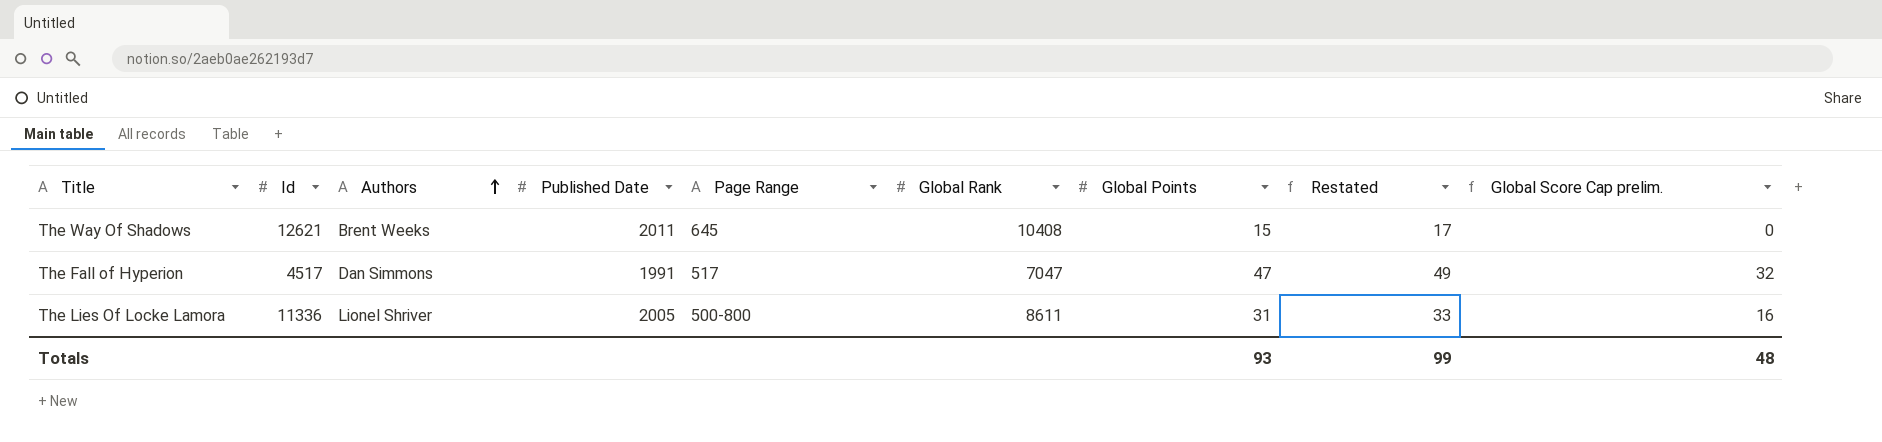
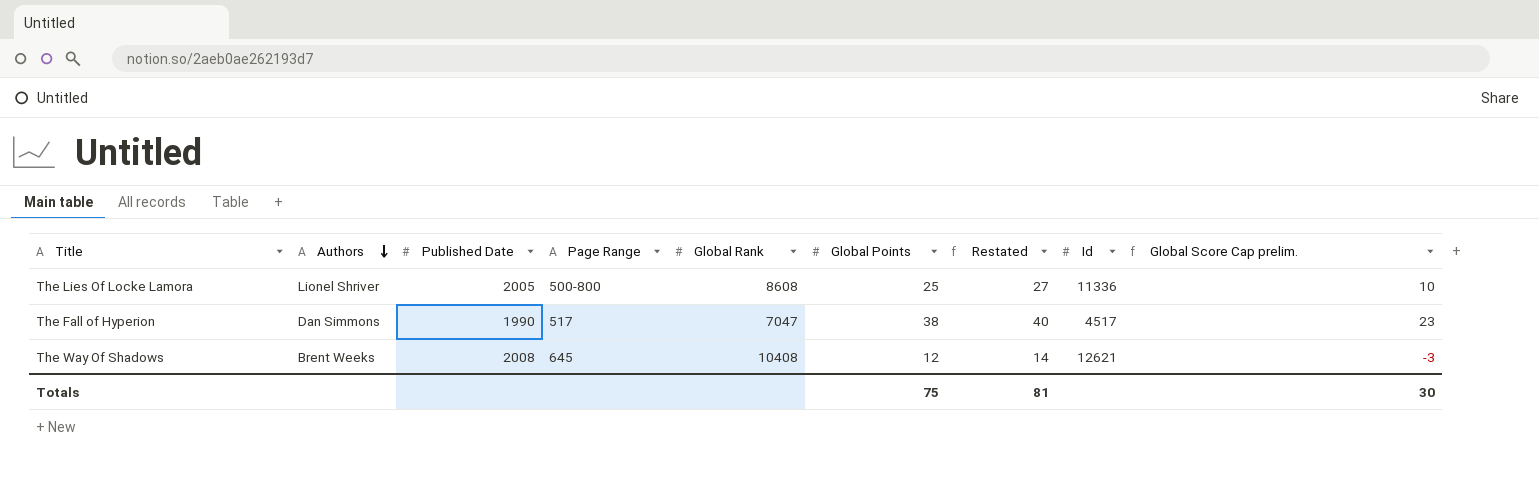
row order: Authors ascending -> Authors descending
column Id | position: 2 -> 8
The Lies Of Locke Lamora | Global Rank: 8611 -> 8608
The Lies Of Locke Lamora | Global Points: 31 -> 25
The Lies Of Locke Lamora | Restated: 33 -> 27
The Lies Of Locke Lamora | Global Score Cap prelim.: 16 -> 10
The Fall of Hyperion | Published Date: 1991 -> 1990
The Fall of Hyperion | Global Points: 47 -> 38
The Fall of Hyperion | Restated: 49 -> 40
The Fall of Hyperion | Global Score Cap prelim.: 32 -> 23
The Way Of Shadows | Published Date: 2011 -> 2008
The Way Of Shadows | Global Points: 15 -> 12
The Way Of Shadows | Restated: 17 -> 14
The Way Of Shadows | Global Score Cap prelim.: 0 -> -3
Totals | Global Points: 93 -> 75
Totals | Restated: 99 -> 81
Totals | Global Score Cap prelim.: 48 -> 30

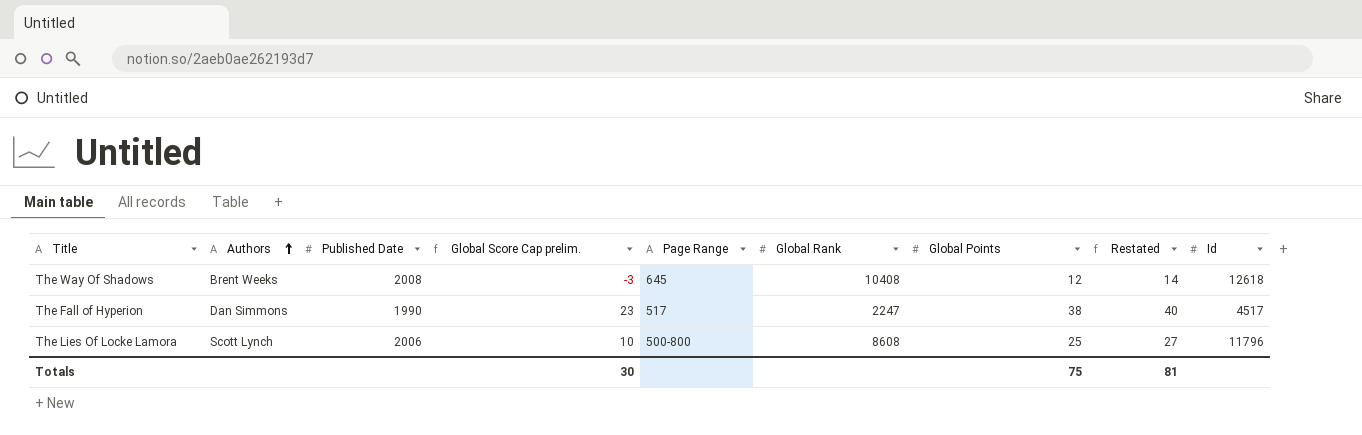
row order: Authors descending -> Authors ascending
column Global Score Cap prelim. | position: 9 -> 4
The Way Of Shadows | Id: 12621 -> 12618
The Fall of Hyperion | Global Rank: 7047 -> 2247
The Lies Of Locke Lamora | Authors: Lionel Shriver -> Scott Lynch
The Lies Of Locke Lamora | Published Date: 2005 -> 2006
The Lies Of Locke Lamora | Id: 11336 -> 11796

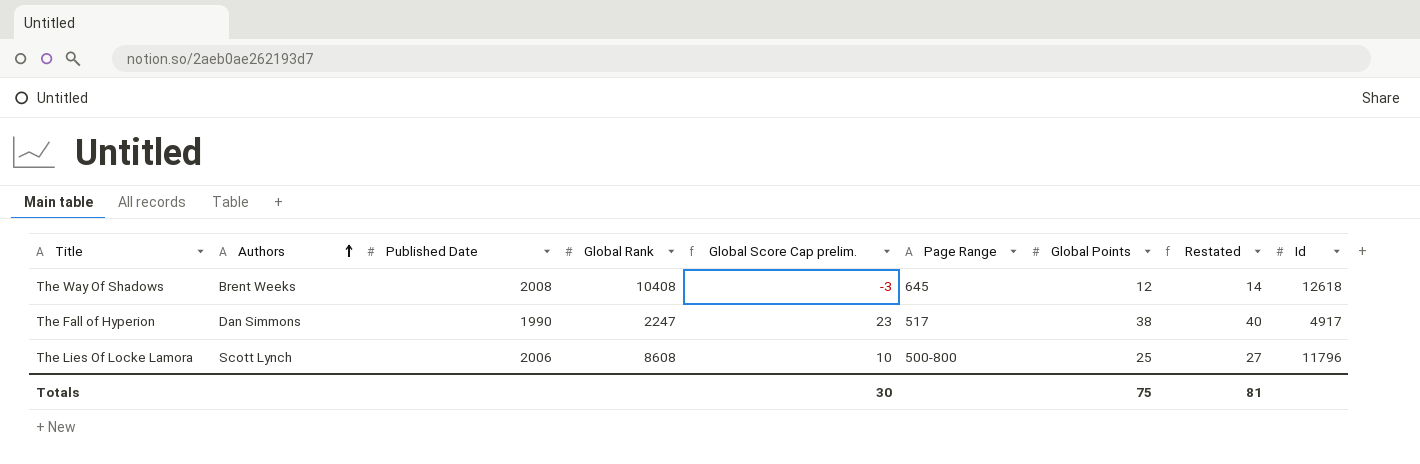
column Global Rank | position: 6 -> 4
The Fall of Hyperion | Id: 4517 -> 4917

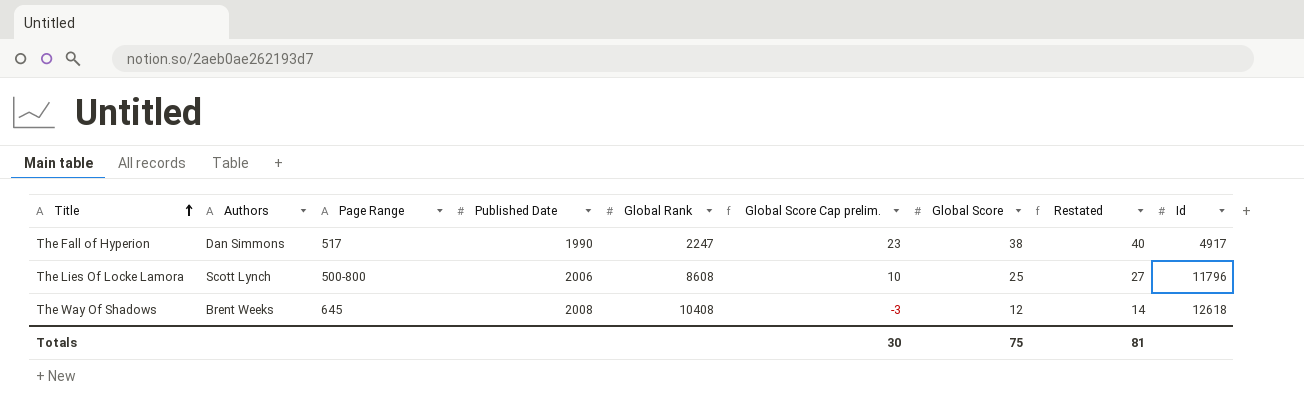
row order: Authors ascending -> Title ascending
column Page Range | position: 6 -> 3
column name: Global Points -> Global Score

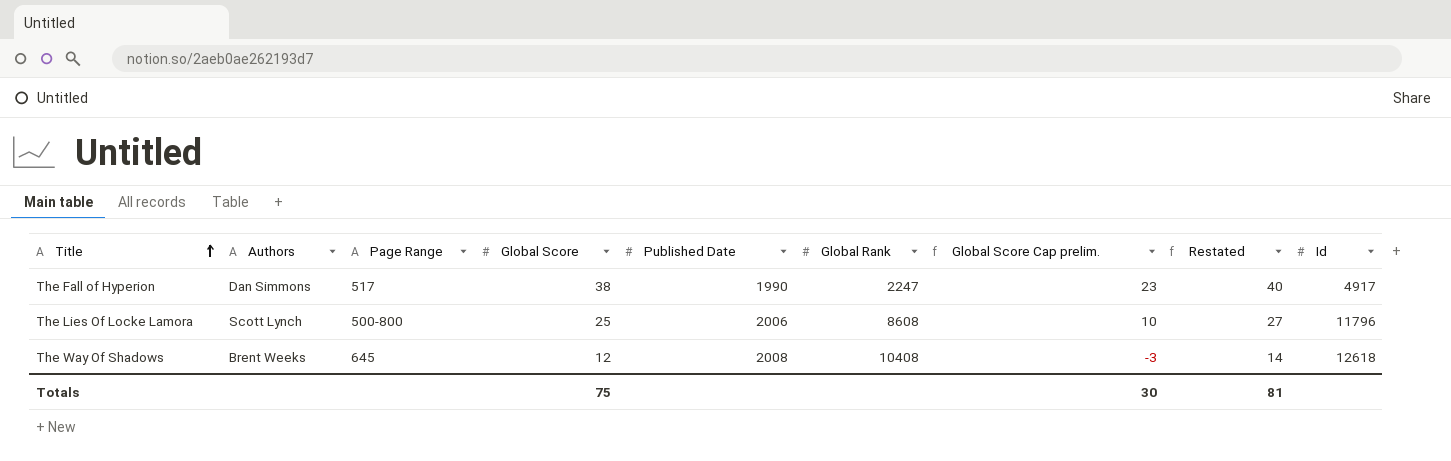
column Global Score | position: 7 -> 4

